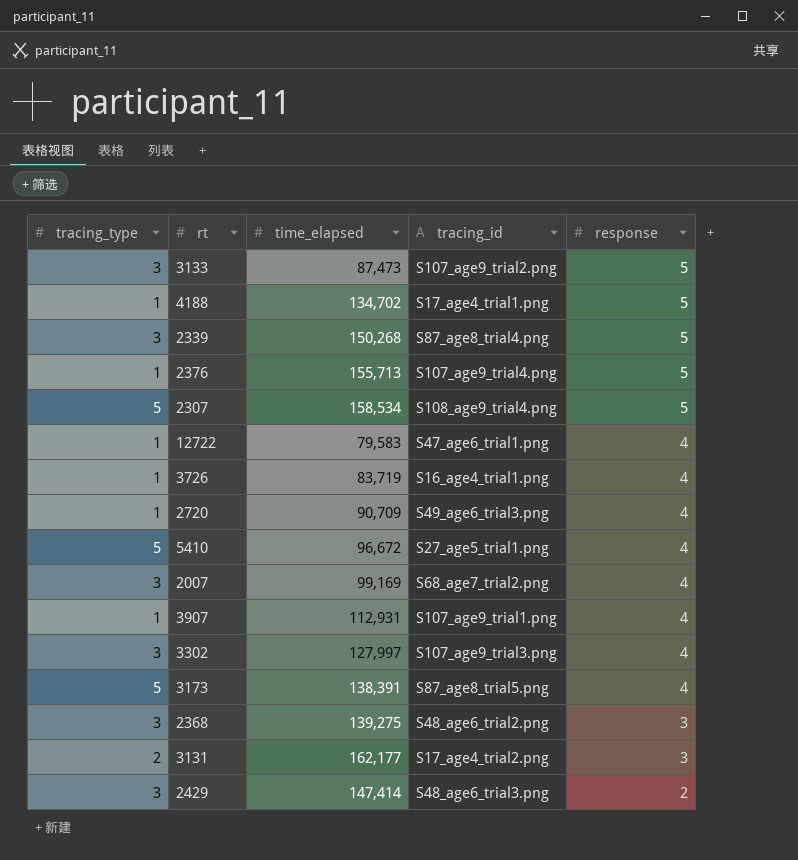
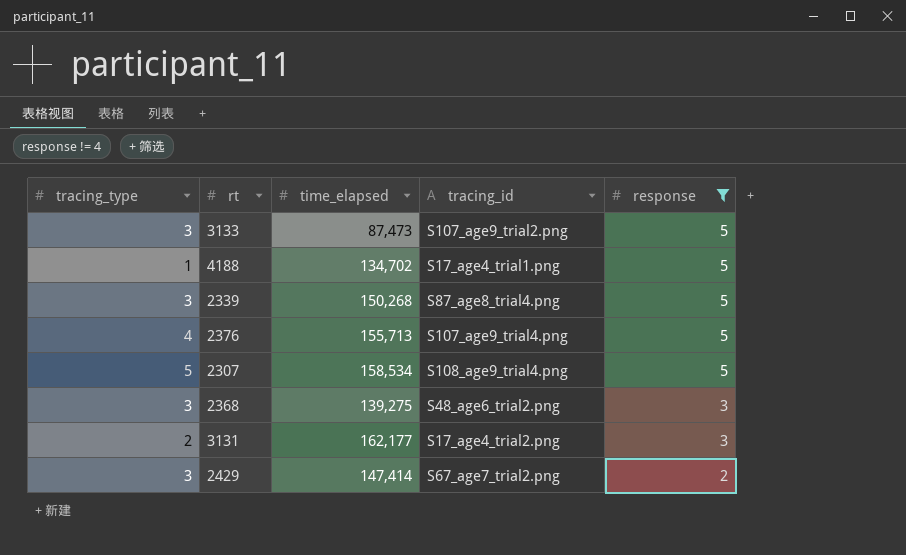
filter: none -> response != 4
2376 | tracing_type: 1 -> 4
2429 | tracing_id: S48_age6_trial3.png -> S67_age7_trial2.png

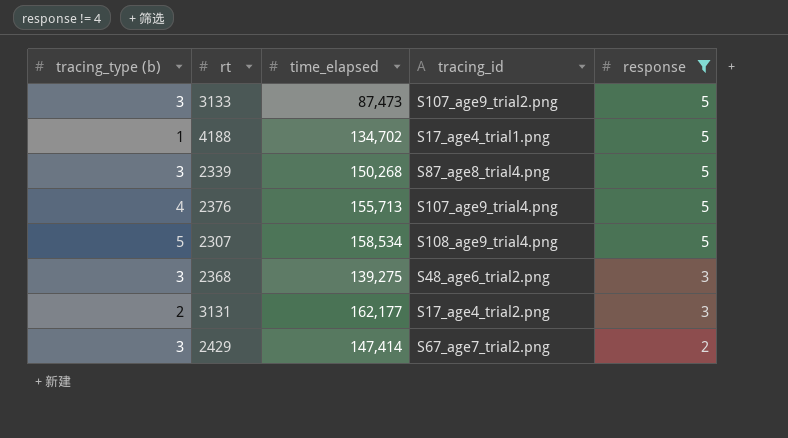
column name: tracing_type -> tracing_type (b)

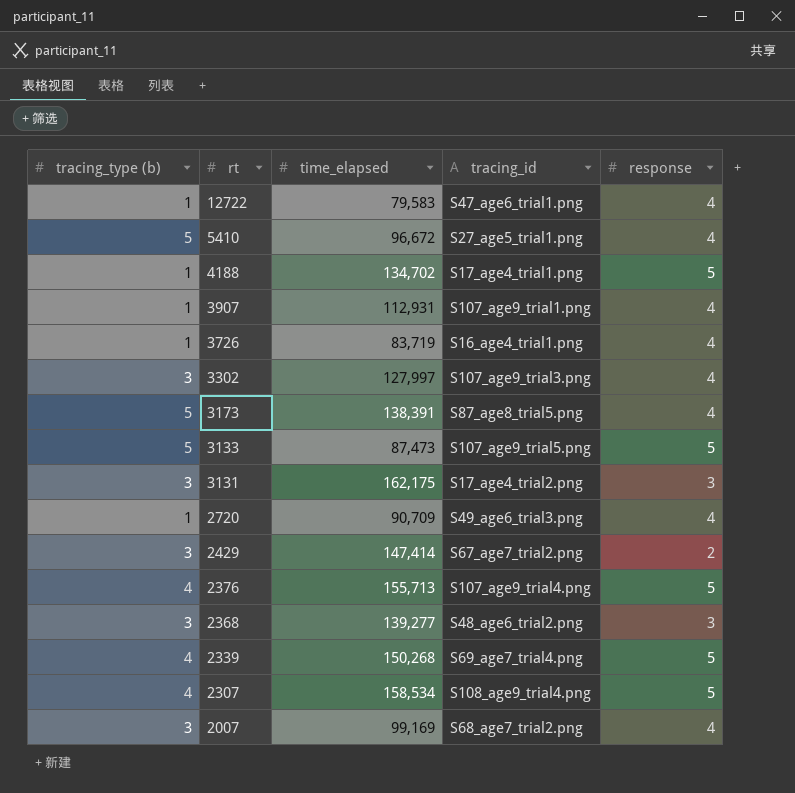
filter: response != 4 -> none
row order: response descending -> rt descending
3133 | tracing_type (b): 3 -> 5
3133 | tracing_id: S107_age9_trial2.png -> S107_age9_trial5.png
3131 | tracing_type (b): 2 -> 3
3131 | time_elapsed: 162,177 -> 162,175
2368 | time_elapsed: 139,275 -> 139,277
2339 | tracing_type (b): 3 -> 4
2339 | tracing_id: S87_age8_trial4.png -> S69_age7_trial4.png
2307 | tracing_type (b): 5 -> 4

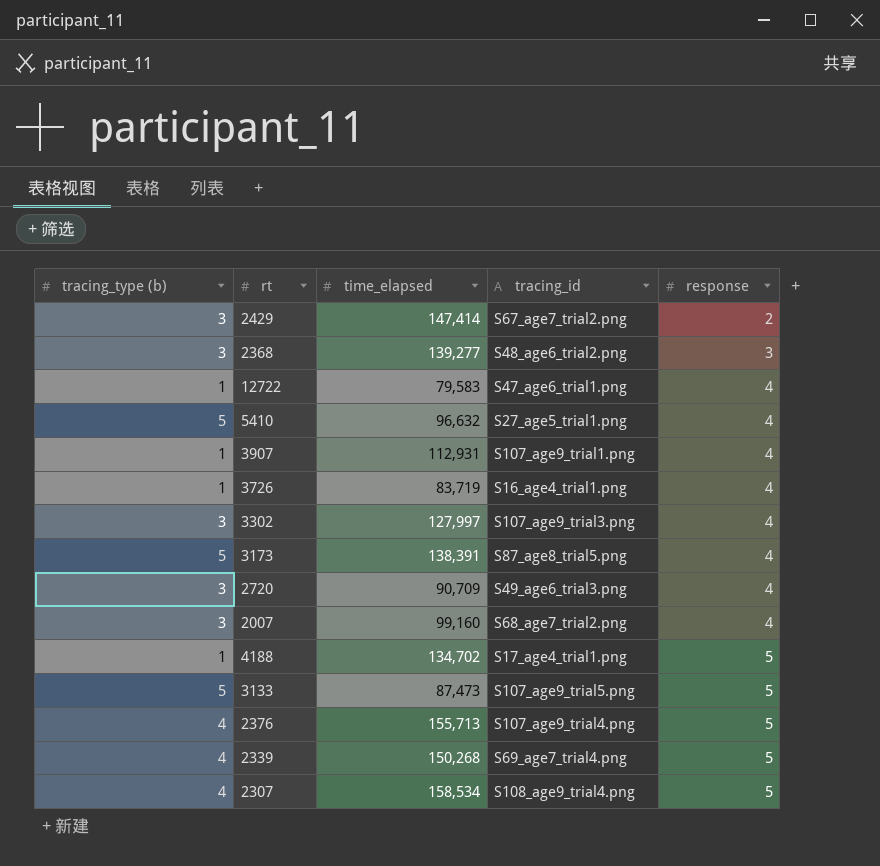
row order: rt descending -> response ascending
row 3131: 3 | 162,175 | S17_age4_trial2.png | 3 -> none
5410 | time_elapsed: 96,672 -> 96,632
2720 | tracing_type (b): 1 -> 3
2007 | time_elapsed: 99,169 -> 99,160

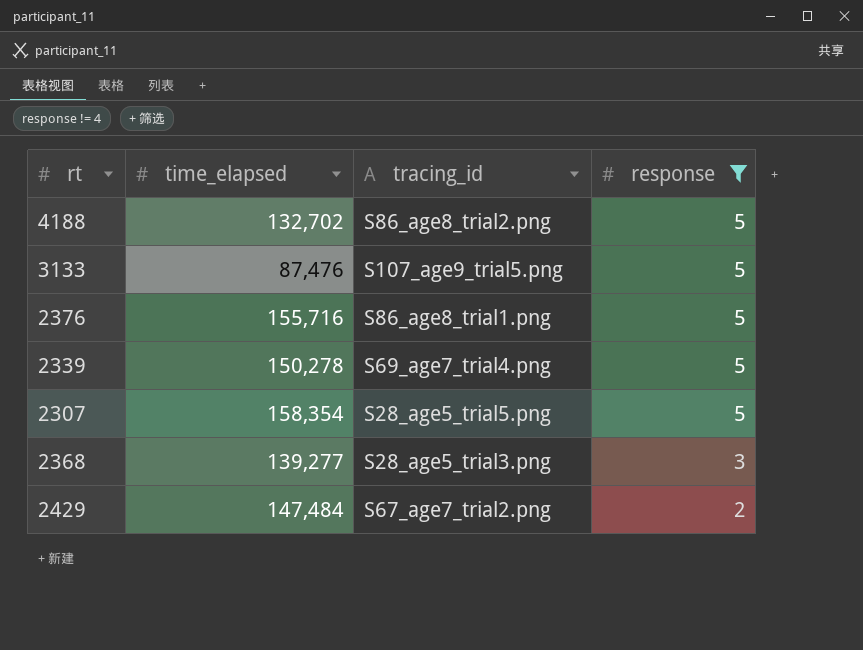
filter: none -> response != 4
row order: response ascending -> response descending
column tracing_type (b) | position: 1 -> none
4188 | time_elapsed: 134,702 -> 132,702
4188 | tracing_id: S17_age4_trial1.png -> S86_age8_trial2.png
3133 | time_elapsed: 87,473 -> 87,476
2376 | time_elapsed: 155,713 -> 155,716
2376 | tracing_id: S107_age9_trial4.png -> S86_age8_trial1.png
2339 | time_elapsed: 150,268 -> 150,278
2307 | time_elapsed: 158,534 -> 158,354
2307 | tracing_id: S108_age9_trial4.png -> S28_age5_trial5.png
2368 | tracing_id: S48_age6_trial2.png -> S28_age5_trial3.png
2429 | time_elapsed: 147,414 -> 147,484

